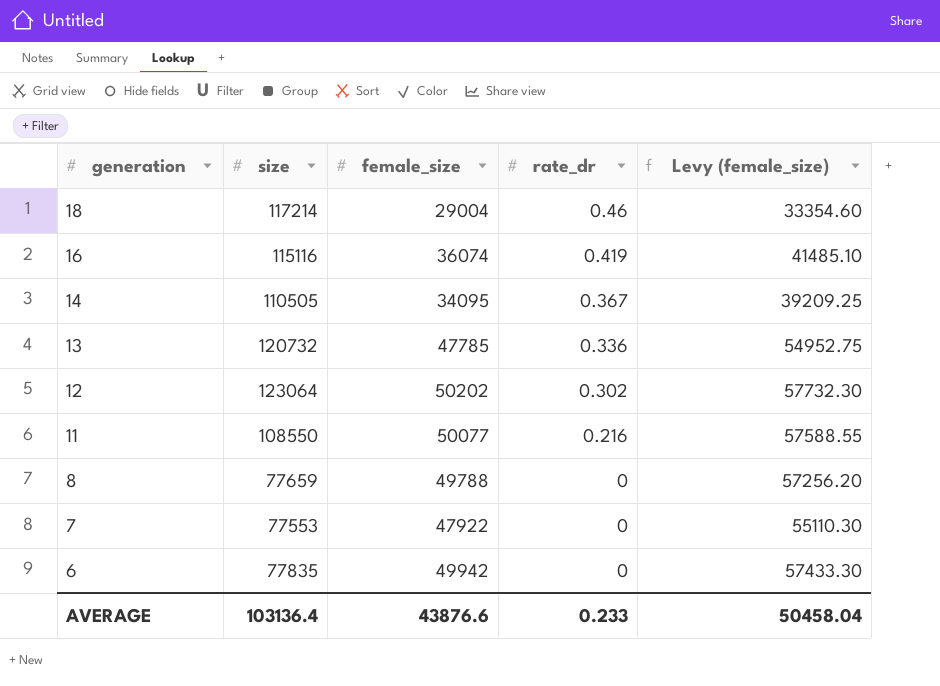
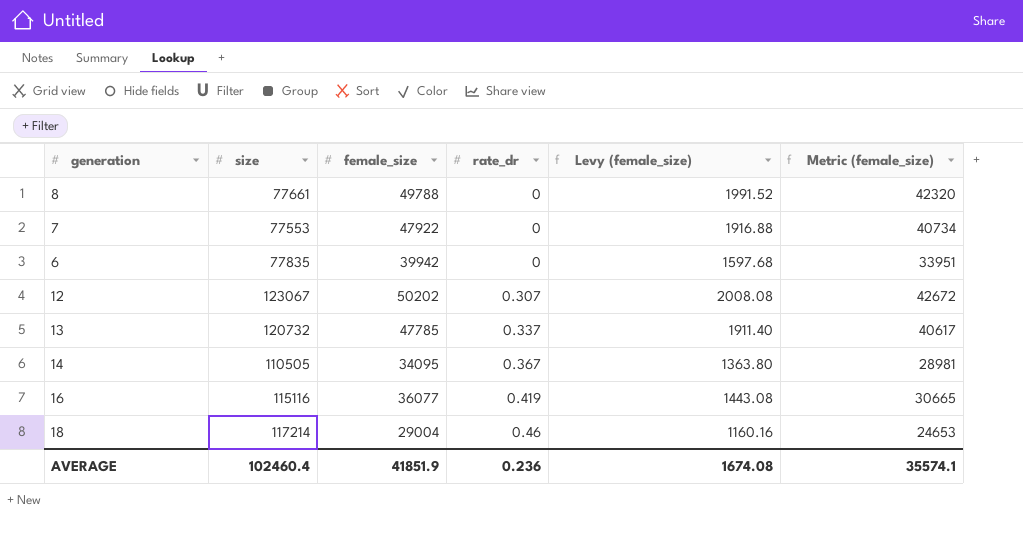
row order: generation descending -> rate_dr ascending
column Levy (female_size) | formula: [female_size] * 1.15 -> [female_size] * 0.04
column Metric (female_size) | formula: none -> [female_size] * 0.85
row 11: 108550 | 50077 | 0.216 | 57588.55 -> none
8 | size: 77659 -> 77661
6 | female_size: 49942 -> 39942
12 | size: 123064 -> 123067
12 | rate_dr: 0.302 -> 0.307
13 | rate_dr: 0.336 -> 0.337
16 | female_size: 36074 -> 36077
AVERAGE | size: 103136.4 -> 102460.4
AVERAGE | female_size: 43876.6 -> 41851.9
AVERAGE | rate_dr: 0.233 -> 0.236
AVERAGE | Levy (female_size): 50458.04 -> 1674.08

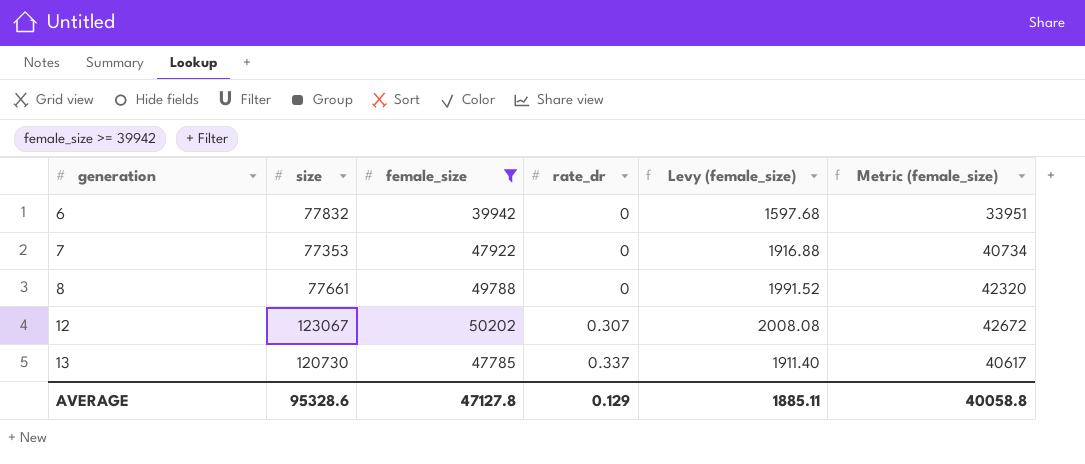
filter: none -> female_size >= 39942
row order: rate_dr ascending -> generation ascending
6 | size: 77835 -> 77832
7 | size: 77553 -> 77353
13 | size: 120732 -> 120730
AVERAGE | size: 102460.4 -> 95328.6
AVERAGE | female_size: 41851.9 -> 47127.8
AVERAGE | rate_dr: 0.236 -> 0.129
AVERAGE | Levy (female_size): 1674.08 -> 1885.11
AVERAGE | Metric (female_size): 35574.1 -> 40058.8

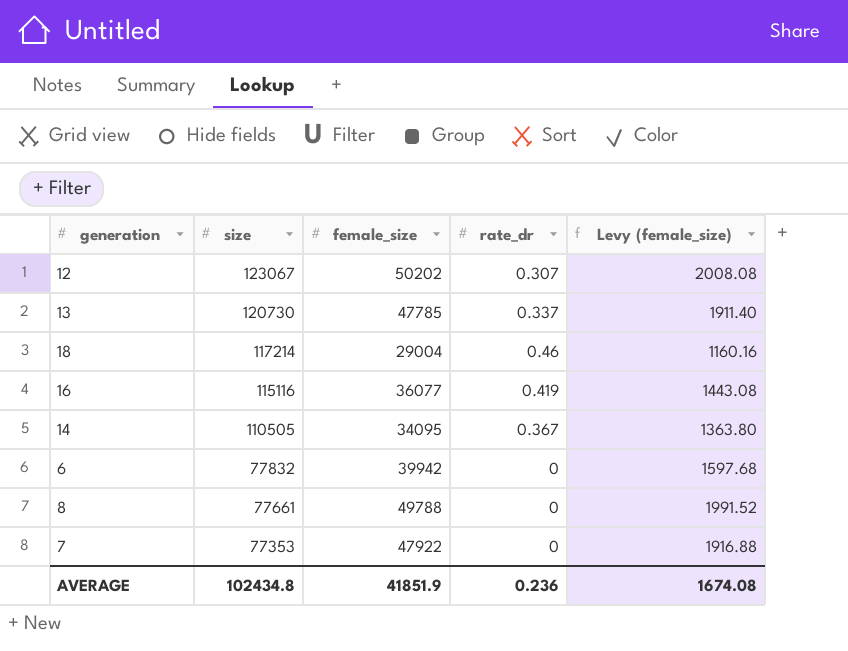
filter: female_size >= 39942 -> none
row order: generation ascending -> size descending
column Metric (female_size) | formula: [female_size] * 0.85 -> none
AVERAGE | size: 95328.6 -> 102434.8
AVERAGE | female_size: 47127.8 -> 41851.9
AVERAGE | rate_dr: 0.129 -> 0.236
AVERAGE | Levy (female_size): 1885.11 -> 1674.08

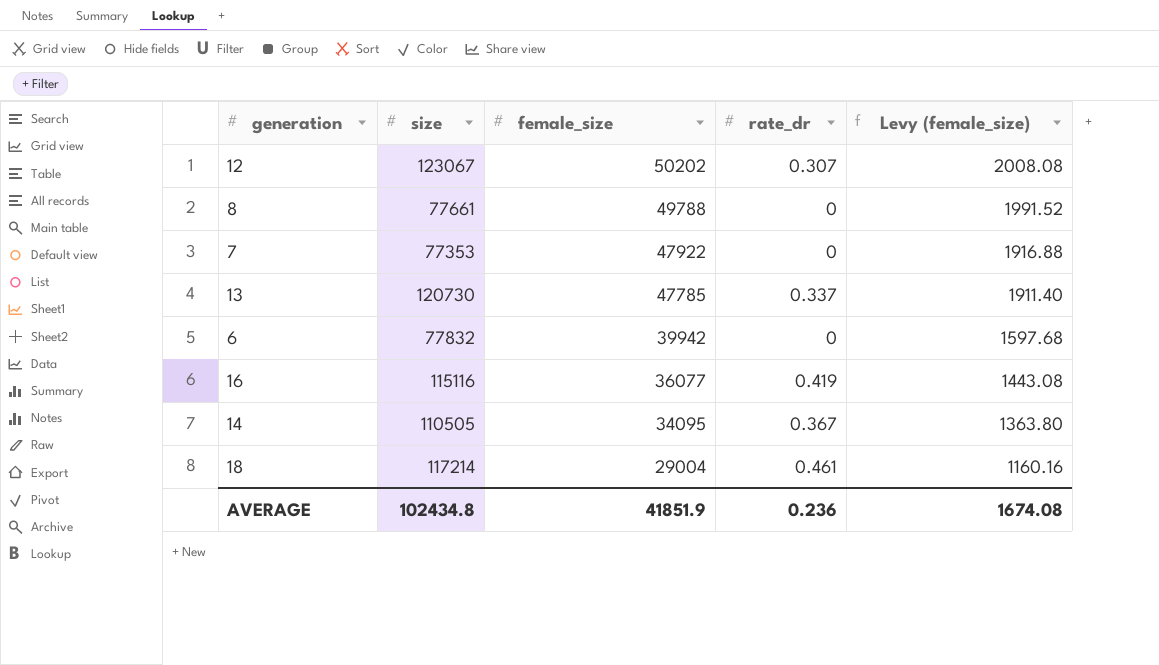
row order: size descending -> female_size descending
18 | rate_dr: 0.46 -> 0.461

